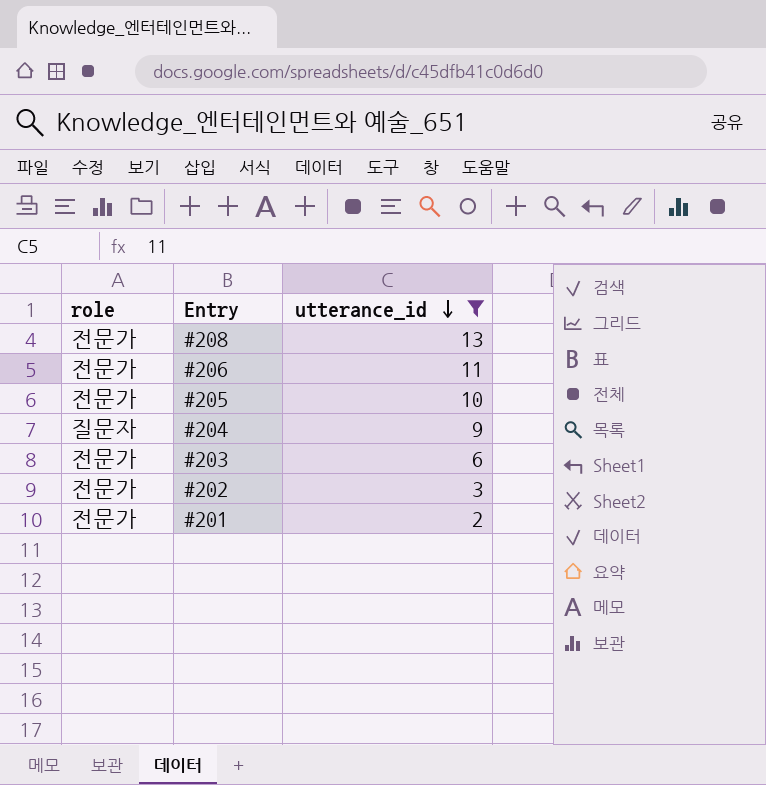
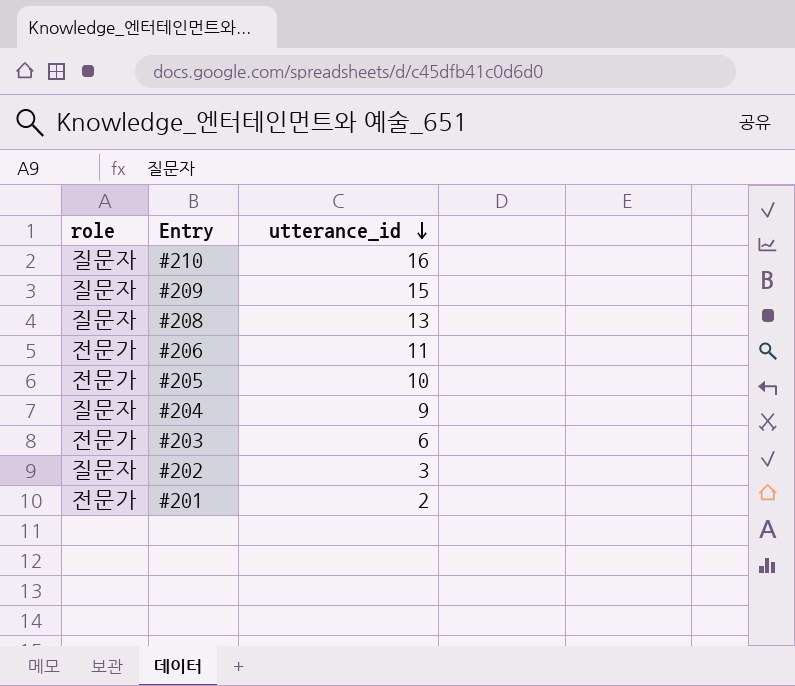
filter: utterance_id <= 13 -> none
#208 | role: 전문가 -> 질문자
#202 | role: 전문가 -> 질문자

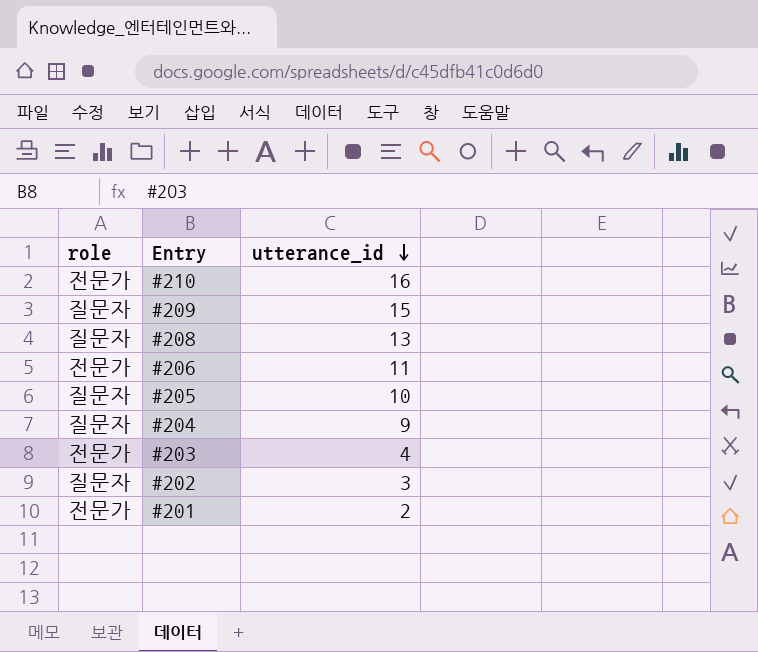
#210 | role: 질문자 -> 전문가
#205 | role: 전문가 -> 질문자
#203 | utterance_id: 6 -> 4

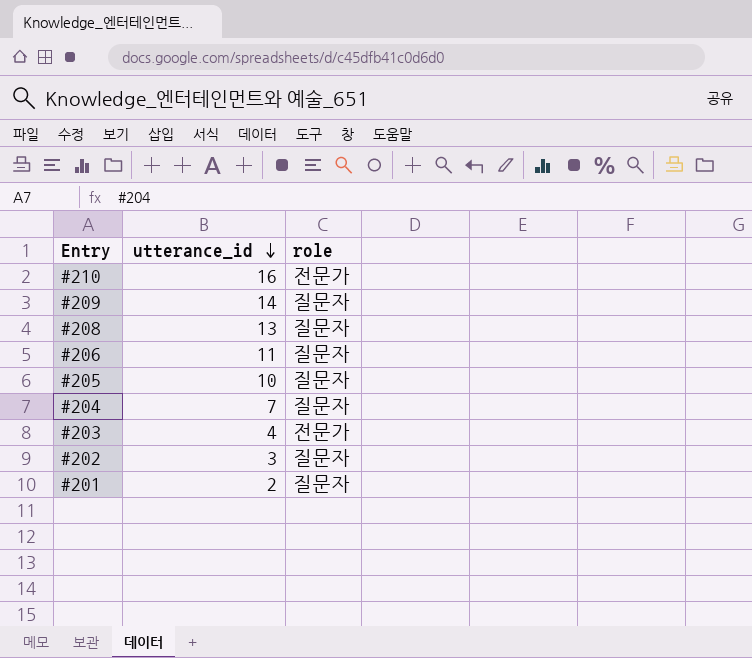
column role | position: 1 -> 3
#209 | utterance_id: 15 -> 14
#206 | role: 전문가 -> 질문자
#204 | utterance_id: 9 -> 7
#201 | role: 전문가 -> 질문자

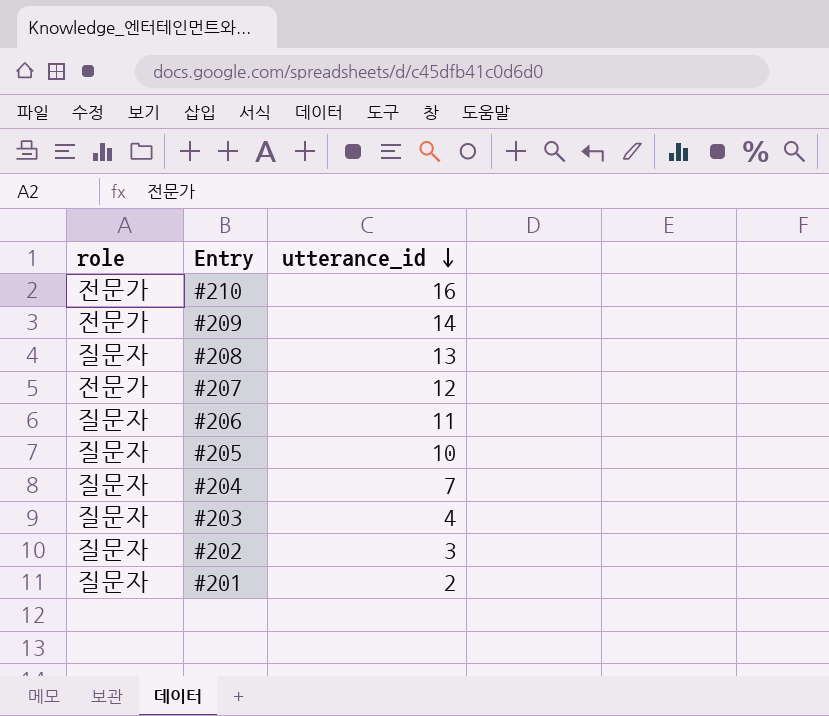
column role | position: 3 -> 1
#209 | role: 질문자 -> 전문가
row #207: none -> 전문가 | 12
#203 | role: 전문가 -> 질문자

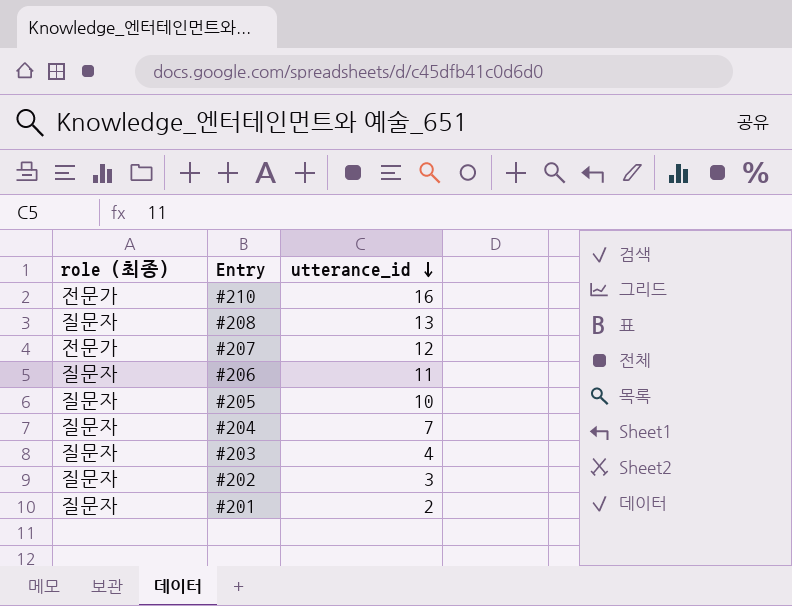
column name: role -> role (최종)
row #209: 전문가 | 14 -> none

